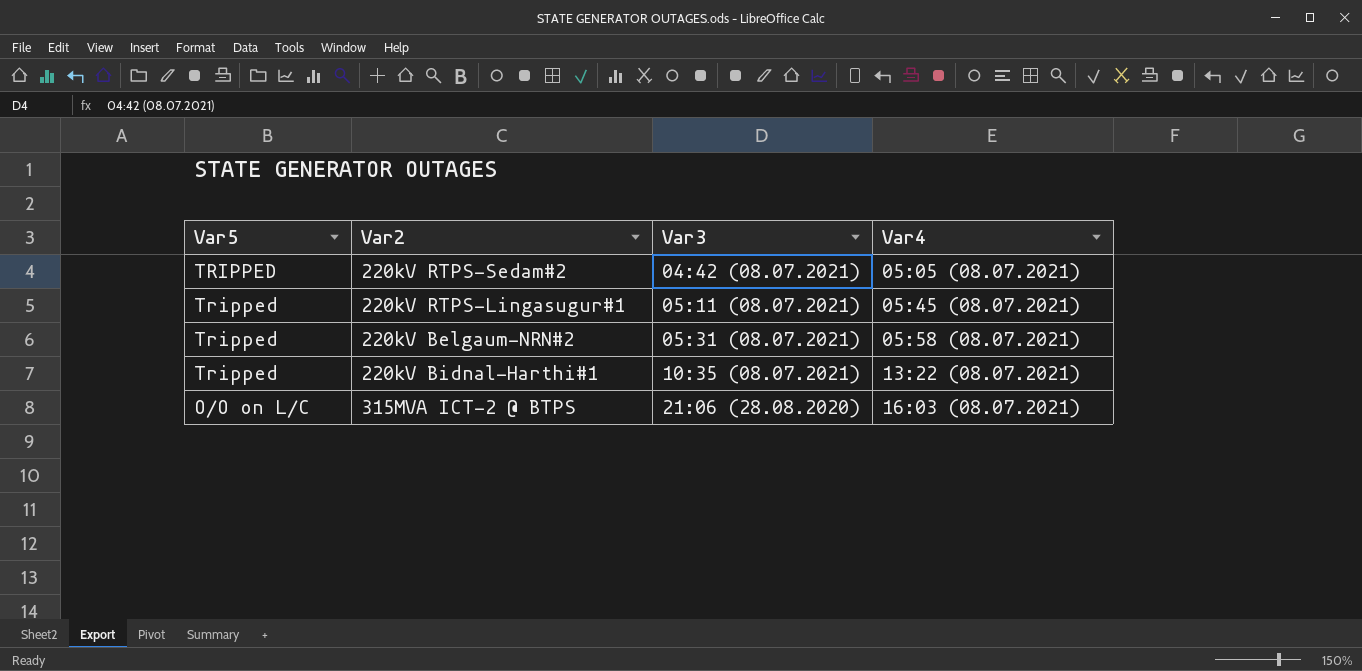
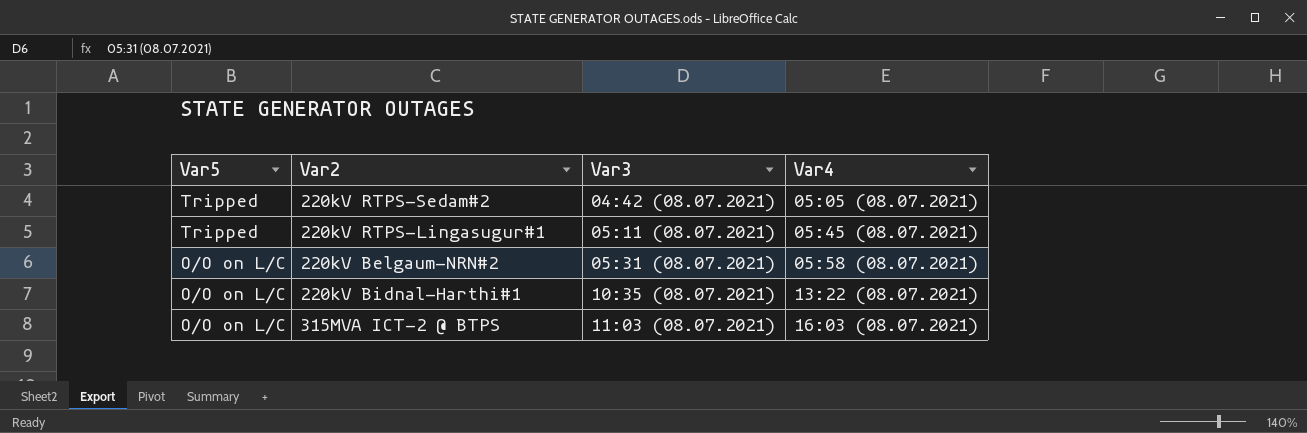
220kV RTPS-Sedam#2 | Var5: TRIPPED -> Tripped
220kV Belgaum-NRN#2 | Var5: Tripped -> O/O on L/C
220kV Bidnal-Harthi#1 | Var5: Tripped -> O/O on L/C
315MVA ICT-2 @ BTPS | Var3: 21:06 (28.08.2020) -> 11:03 (08.07.2021)

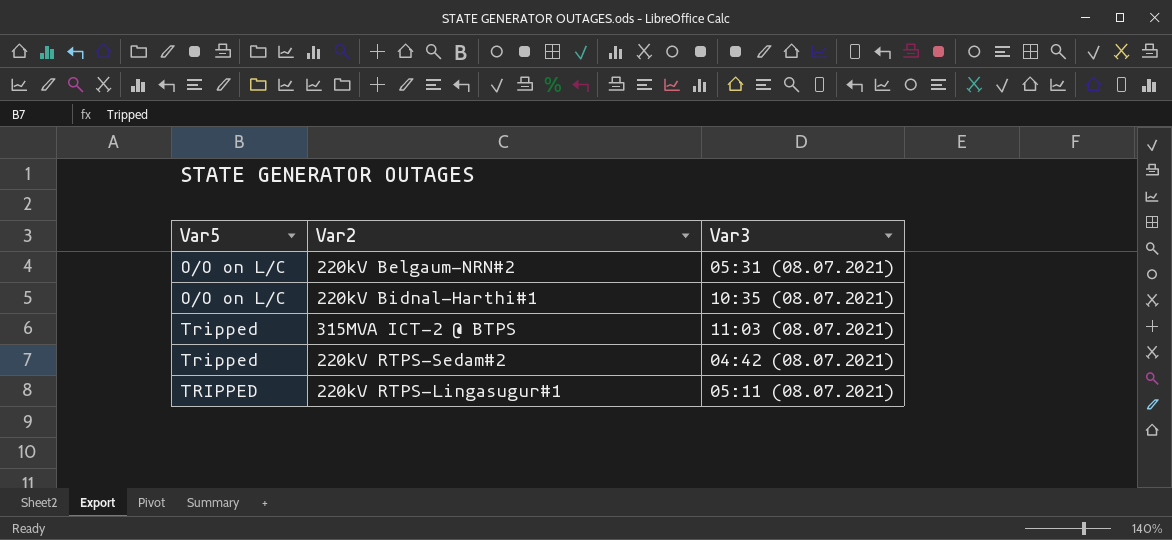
row order: Var5 descending -> Var5 ascending
column Var4 | position: 4 -> none
315MVA ICT-2 @ BTPS | Var5: O/O on L/C -> Tripped
220kV RTPS-Lingasugur#1 | Var5: Tripped -> TRIPPED

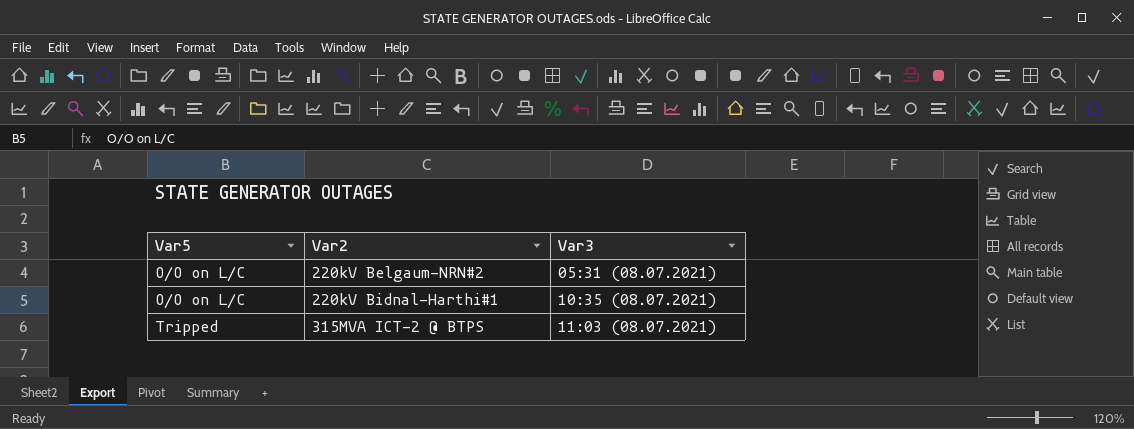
row 220kV RTPS-Sedam#2: Tripped | 04:42 (08.07.2021) -> none
row 220kV RTPS-Lingasugur#1: TRIPPED | 05:11 (08.07.2021) -> none

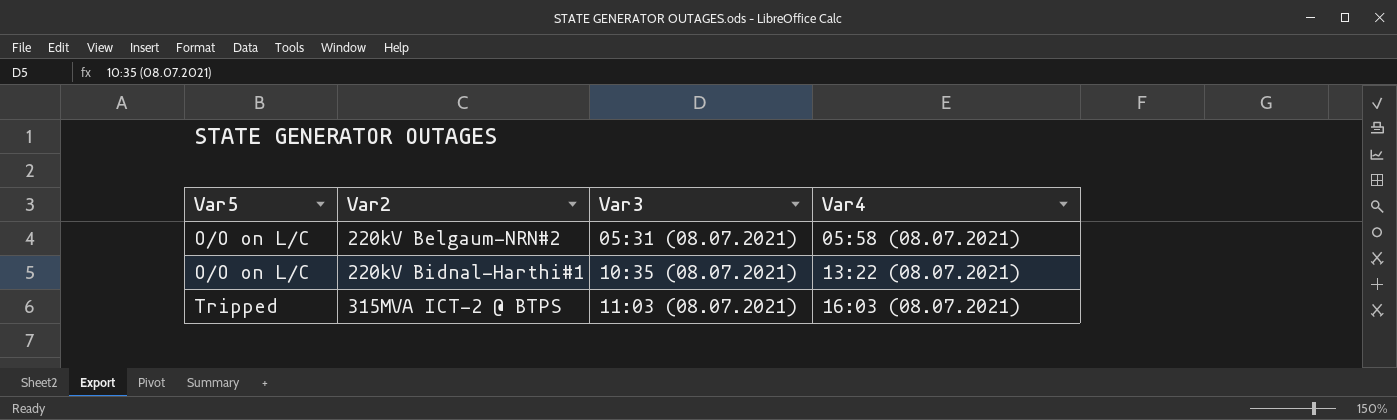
column Var4 | position: none -> 4

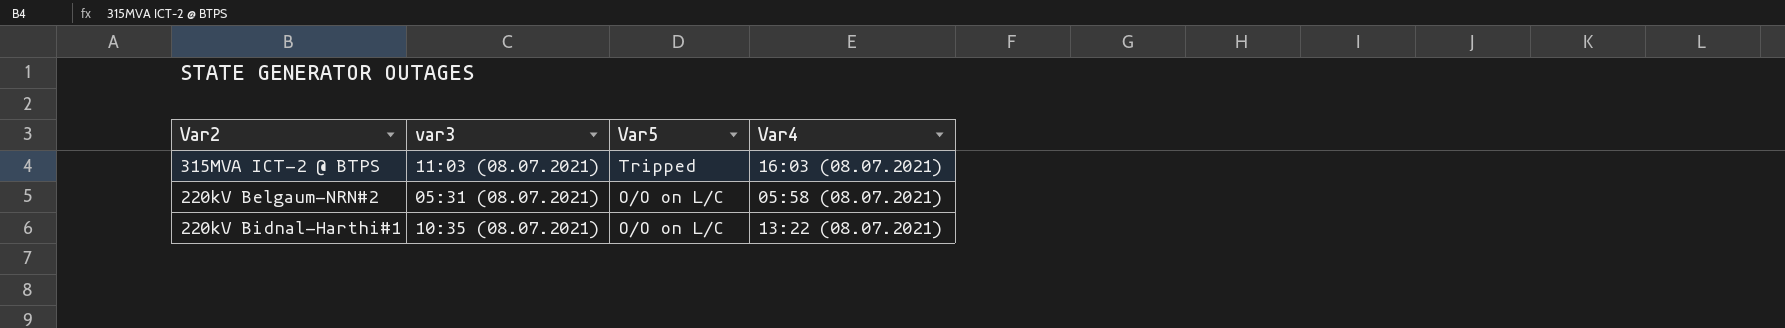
row order: Var5 ascending -> Var5 descending
column name: Var3 -> var3
column Var5 | position: 1 -> 3

